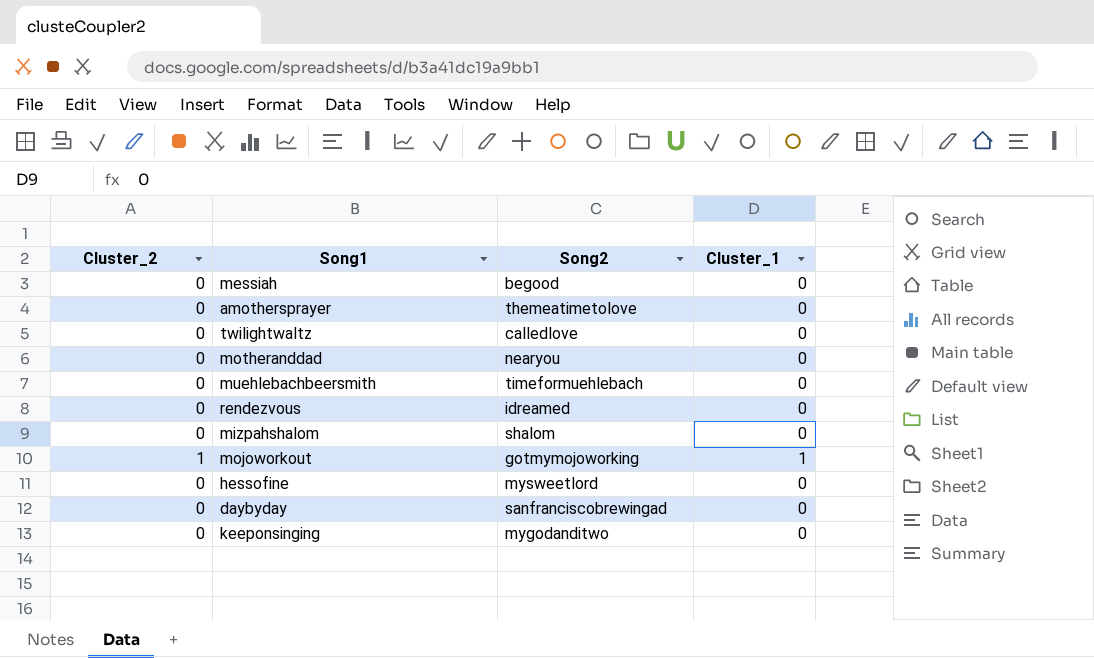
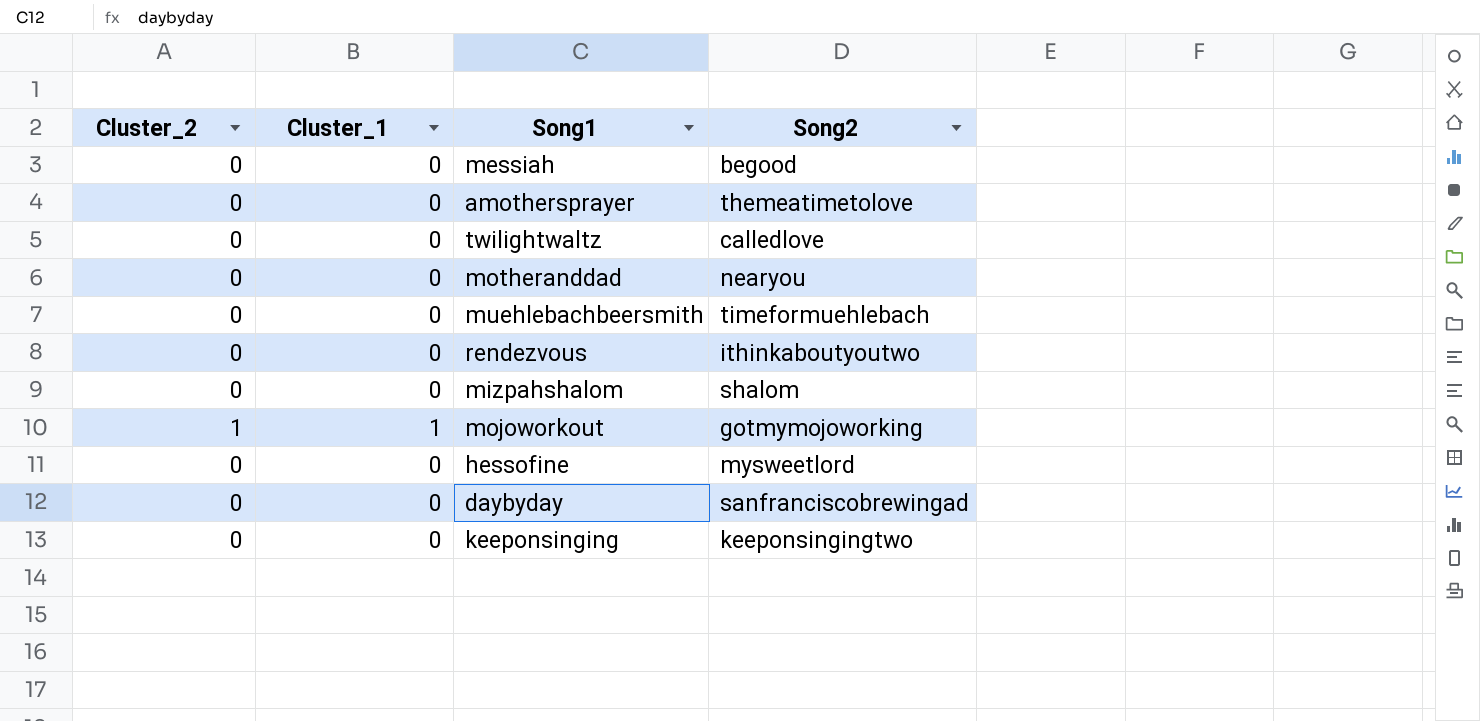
column Cluster_1 | position: 4 -> 2
rendezvous | Song2: idreamed -> ithinkaboutyoutwo
keeponsinging | Song2: mygodanditwo -> keeponsingingtwo

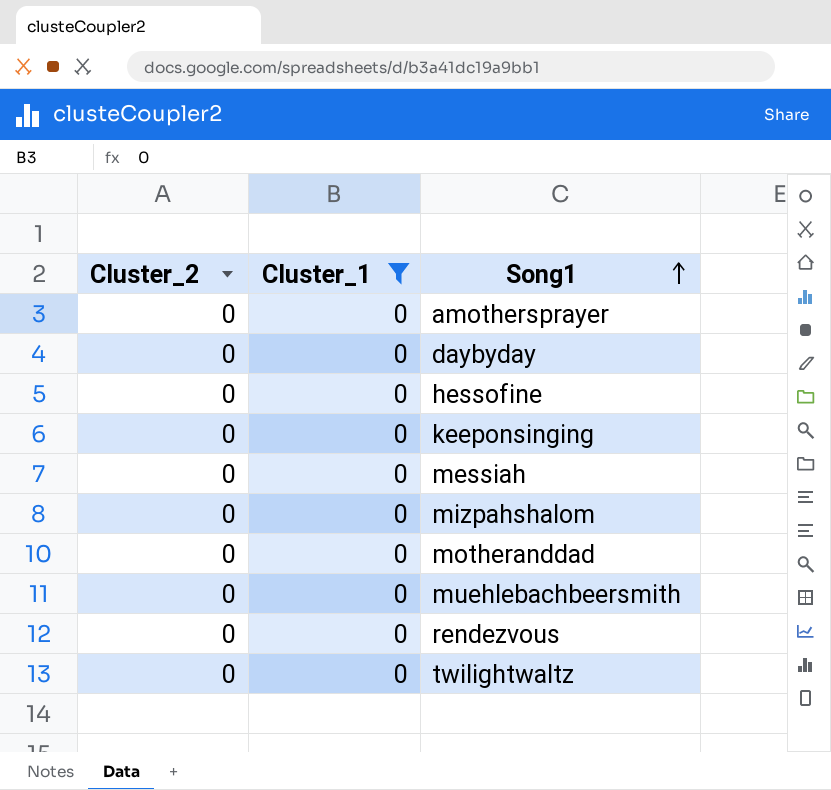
filter: none -> Cluster_1 = 0
row order: none -> Song1 ascending
column Song2 | position: 4 -> none

